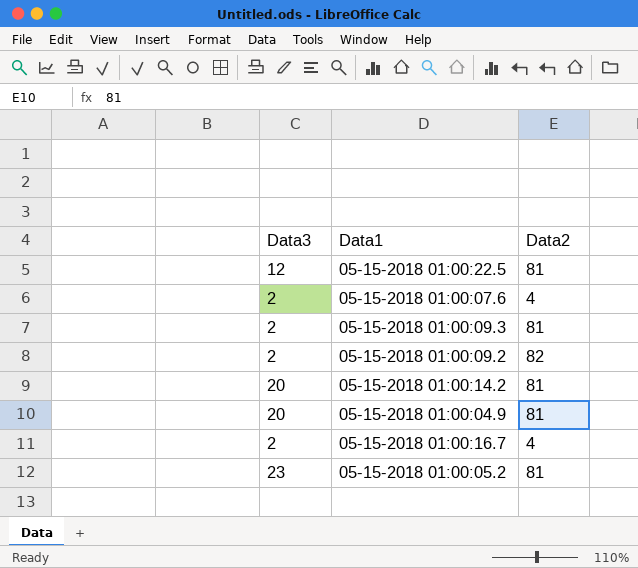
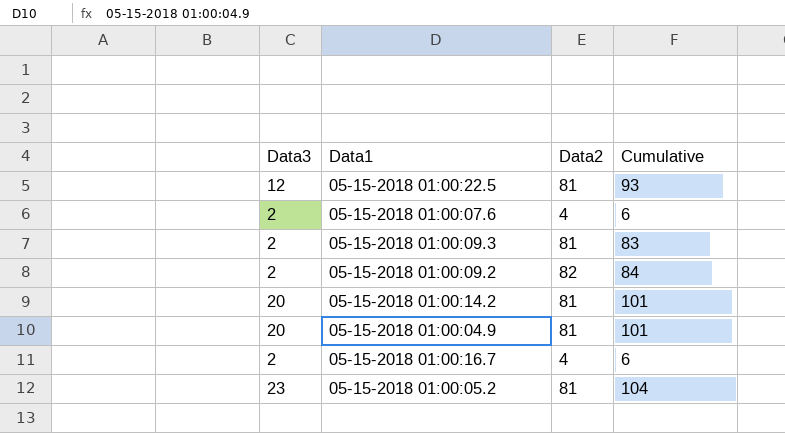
column Cumulative | formula: none -> [Data3] + [Data2]

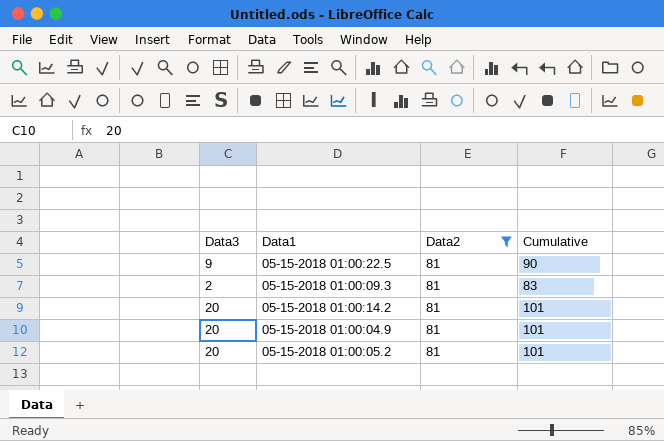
filter: none -> Data2 = 81
05-15-2018 01:00:22.5 | Data3: 12 -> 9
05-15-2018 01:00:22.5 | Cumulative: 93 -> 90
05-15-2018 01:00:05.2 | Data3: 23 -> 20
05-15-2018 01:00:05.2 | Cumulative: 104 -> 101

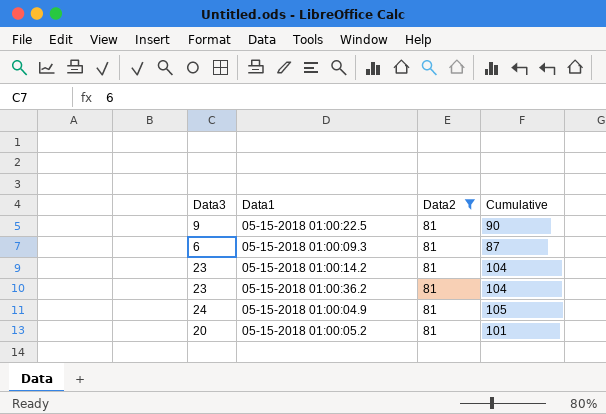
05-15-2018 01:00:09.3 | Data3: 2 -> 6
05-15-2018 01:00:09.3 | Cumulative: 83 -> 87
05-15-2018 01:00:14.2 | Data3: 20 -> 23
05-15-2018 01:00:14.2 | Cumulative: 101 -> 104
row 05-15-2018 01:00:36.2: none -> 23 | 81 | 104
05-15-2018 01:00:04.9 | Data3: 20 -> 24
05-15-2018 01:00:04.9 | Cumulative: 101 -> 105

